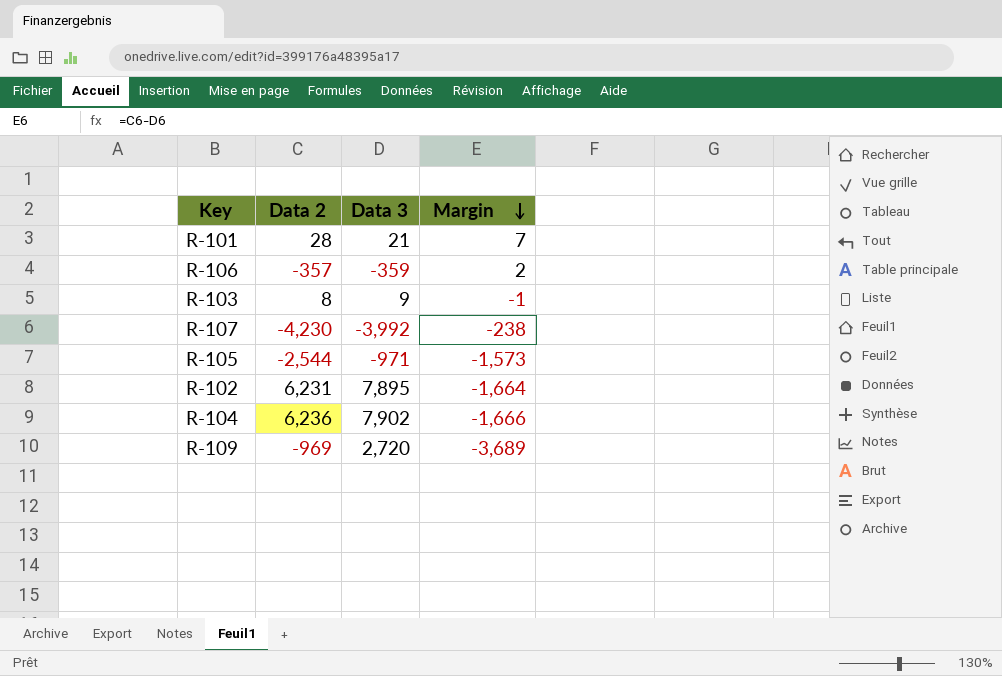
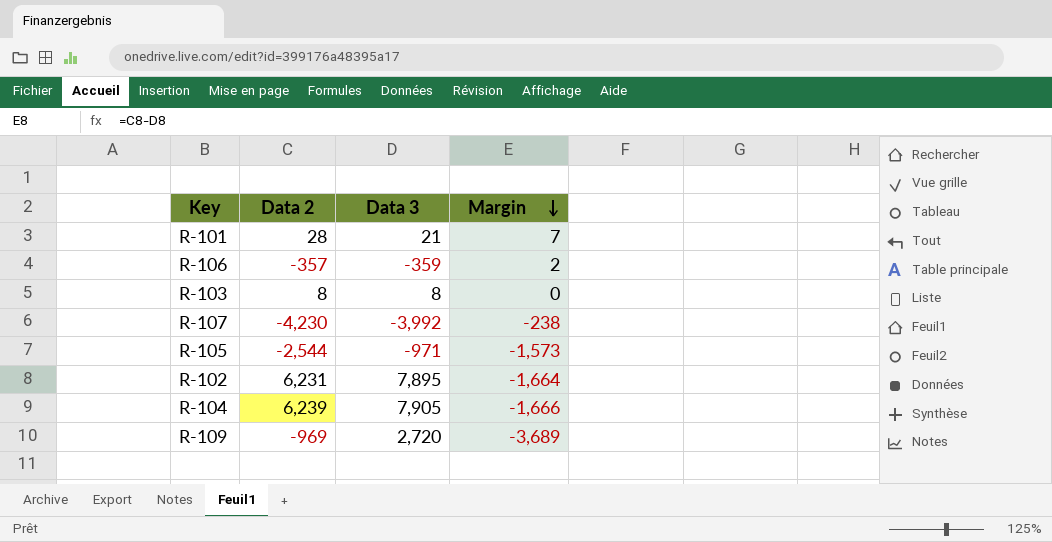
R-103 | Data 3: 9 -> 8
R-103 | Margin: -1 -> 0
R-104 | Data 2: 6,236 -> 6,239
R-104 | Data 3: 7,902 -> 7,905

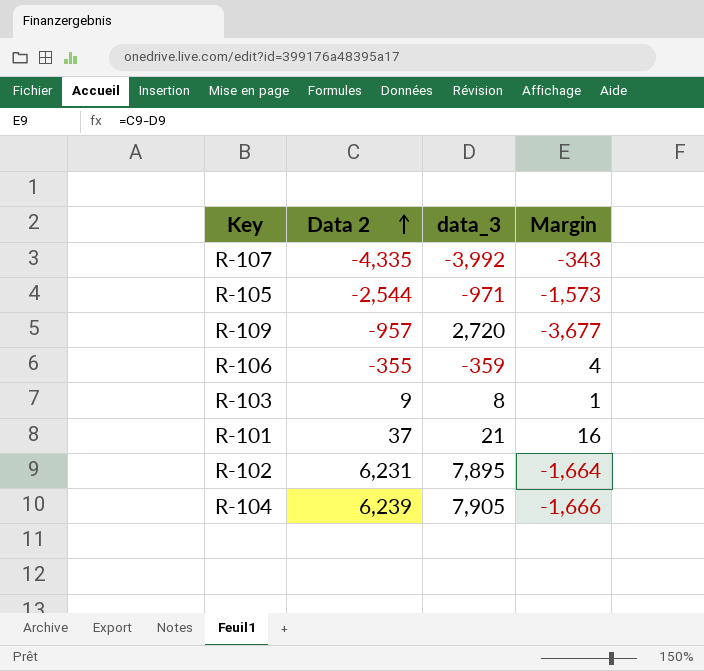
row order: Margin descending -> Data 2 ascending
column name: Data 3 -> data_3
R-107 | Data 2: -4,230 -> -4,335
R-107 | Margin: -238 -> -343
R-109 | Data 2: -969 -> -957
R-109 | Margin: -3,689 -> -3,677
R-106 | Data 2: -357 -> -355
R-106 | Margin: 2 -> 4
R-103 | Data 2: 8 -> 9
R-103 | Margin: 0 -> 1
R-101 | Data 2: 28 -> 37
R-101 | Margin: 7 -> 16

